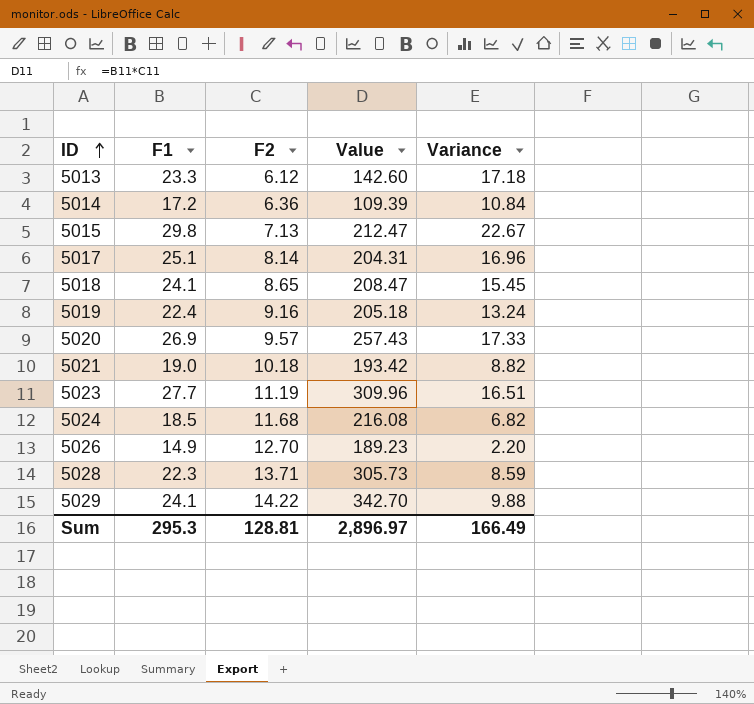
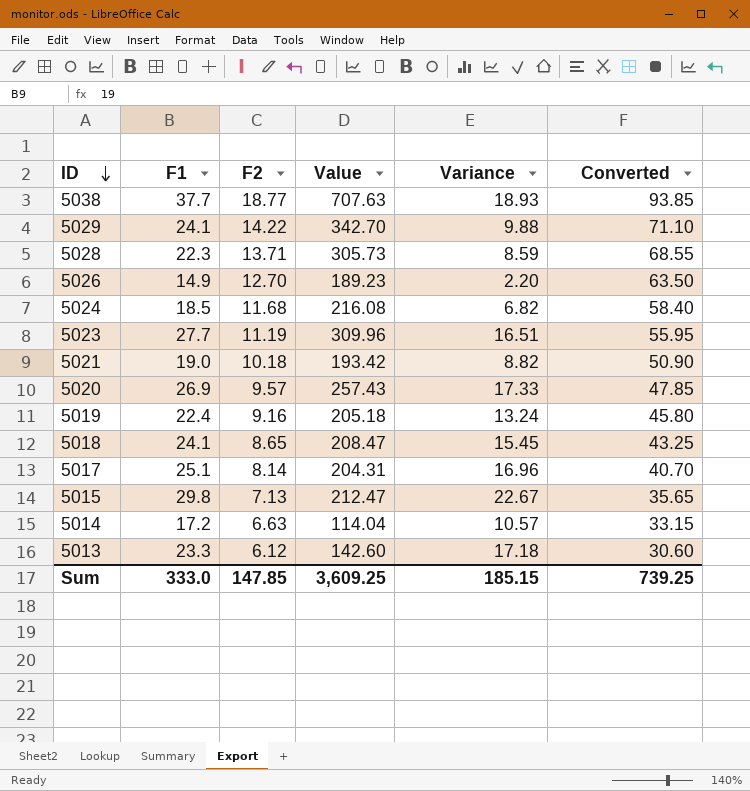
row order: ID ascending -> ID descending
column Converted | formula: none -> [F2] * 5
row 5038: none -> 37.7 | 18.77 | 707.63 | 18.93 | 93.85
5014 | F2: 6.36 -> 6.63
5014 | Value: 109.39 -> 114.04
5014 | Variance: 10.84 -> 10.57
Sum | F1: 295.3 -> 333.0
Sum | F2: 128.81 -> 147.85
Sum | Value: 2,896.97 -> 3,609.25
Sum | Variance: 166.49 -> 185.15

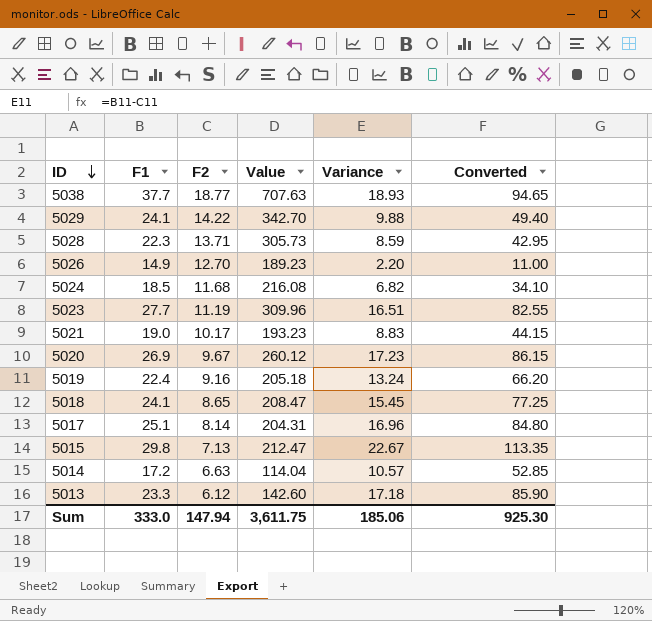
column Converted | formula: [F2] * 5 -> [Variance] * 5
5021 | F2: 10.18 -> 10.17
5021 | Value: 193.42 -> 193.23
5021 | Variance: 8.82 -> 8.83
5020 | F2: 9.57 -> 9.67
5020 | Value: 257.43 -> 260.12
5020 | Variance: 17.33 -> 17.23
Sum | F2: 147.85 -> 147.94
Sum | Value: 3,609.25 -> 3,611.75
Sum | Variance: 185.15 -> 185.06
Sum | Converted: 739.25 -> 925.30

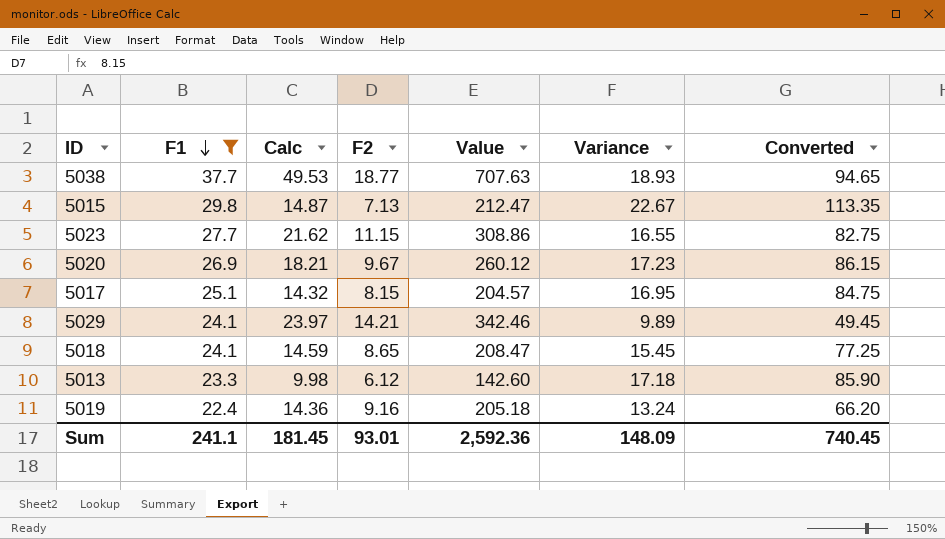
filter: none -> F1 >= 22.4
row order: ID descending -> F1 descending
column Calc | formula: none -> [Value] * 0.07
5023 | F2: 11.19 -> 11.15
5023 | Value: 309.96 -> 308.86
5023 | Variance: 16.51 -> 16.55
5023 | Converted: 82.55 -> 82.75
5017 | F2: 8.14 -> 8.15
5017 | Value: 204.31 -> 204.57
5017 | Variance: 16.96 -> 16.95
5017 | Converted: 84.80 -> 84.75
5029 | F2: 14.22 -> 14.21
5029 | Value: 342.70 -> 342.46
5029 | Variance: 9.88 -> 9.89
5029 | Converted: 49.40 -> 49.45
Sum | F1: 333.0 -> 241.1
Sum | F2: 147.94 -> 93.01
Sum | Value: 3,611.75 -> 2,592.36
Sum | Variance: 185.06 -> 148.09
Sum | Converted: 925.30 -> 740.45

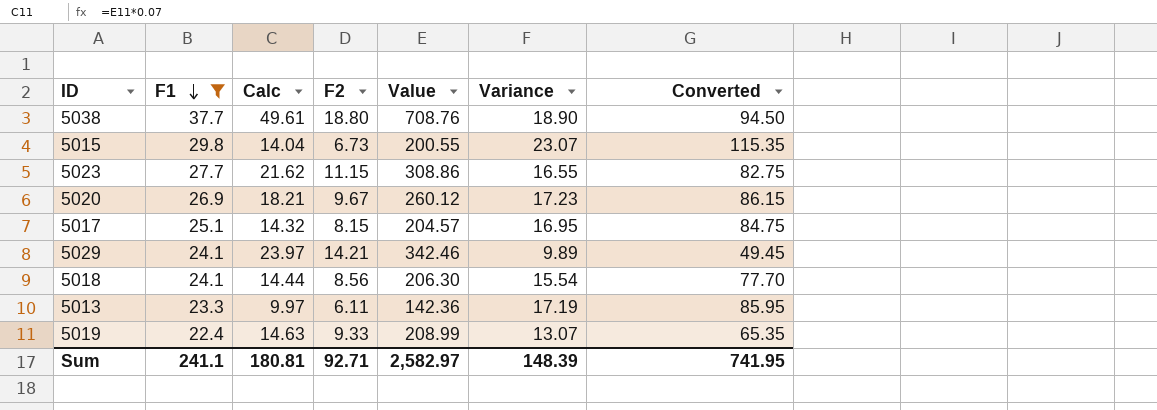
5038 | Calc: 49.53 -> 49.61
5038 | F2: 18.77 -> 18.80
5038 | Value: 707.63 -> 708.76
5038 | Variance: 18.93 -> 18.90
5038 | Converted: 94.65 -> 94.50
5015 | Calc: 14.87 -> 14.04
5015 | F2: 7.13 -> 6.73
5015 | Value: 212.47 -> 200.55
5015 | Variance: 22.67 -> 23.07
5015 | Converted: 113.35 -> 115.35
5018 | Calc: 14.59 -> 14.44
5018 | F2: 8.65 -> 8.56
5018 | Value: 208.47 -> 206.30
5018 | Variance: 15.45 -> 15.54
5018 | Converted: 77.25 -> 77.70
5013 | Calc: 9.98 -> 9.97
5013 | F2: 6.12 -> 6.11
5013 | Value: 142.60 -> 142.36
5013 | Variance: 17.18 -> 17.19
5013 | Converted: 85.90 -> 85.95
5019 | Calc: 14.36 -> 14.63
5019 | F2: 9.16 -> 9.33
5019 | Value: 205.18 -> 208.99
5019 | Variance: 13.24 -> 13.07
5019 | Converted: 66.20 -> 65.35
Sum | Calc: 181.45 -> 180.81
Sum | F2: 93.01 -> 92.71
Sum | Value: 2,592.36 -> 2,582.97
Sum | Variance: 148.09 -> 148.39
Sum | Converted: 740.45 -> 741.95

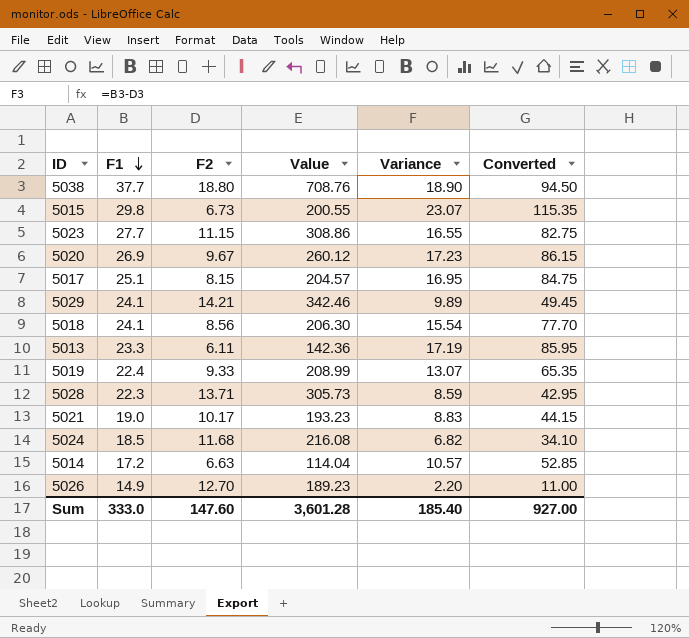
filter: F1 >= 22.4 -> none
column Calc | formula: [Value] * 0.07 -> none
Sum | F1: 241.1 -> 333.0
Sum | F2: 92.71 -> 147.60
Sum | Value: 2,582.97 -> 3,601.28
Sum | Variance: 148.39 -> 185.40
Sum | Converted: 741.95 -> 927.00

